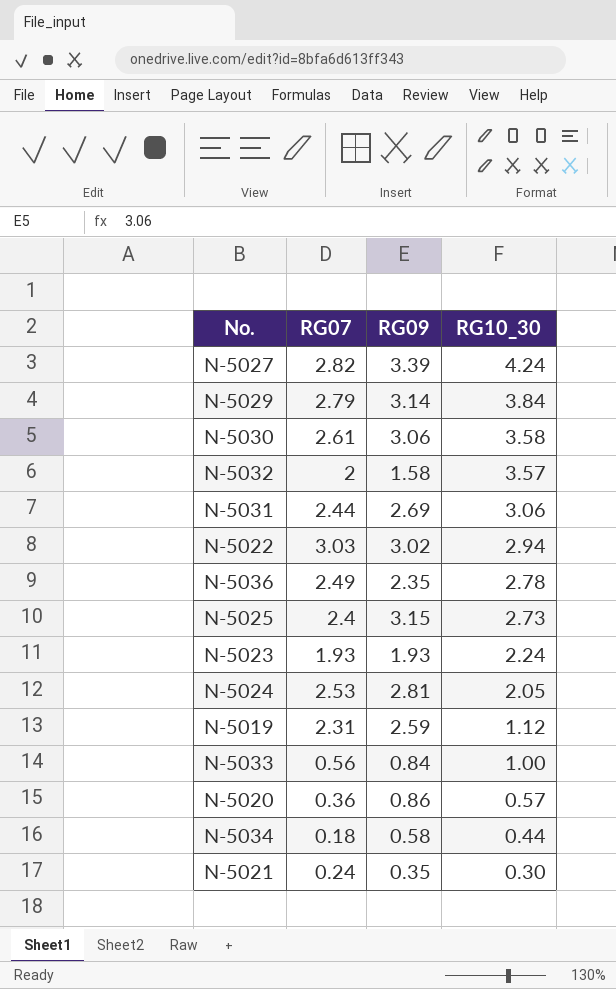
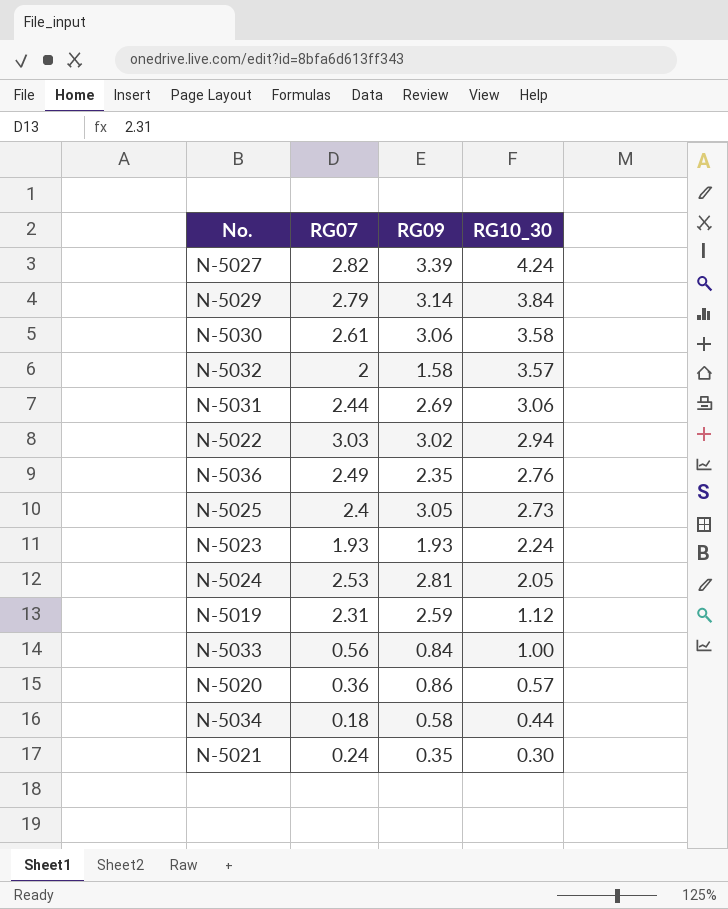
N-5036 | RG10_30: 2.78 -> 2.76
N-5025 | RG09: 3.15 -> 3.05

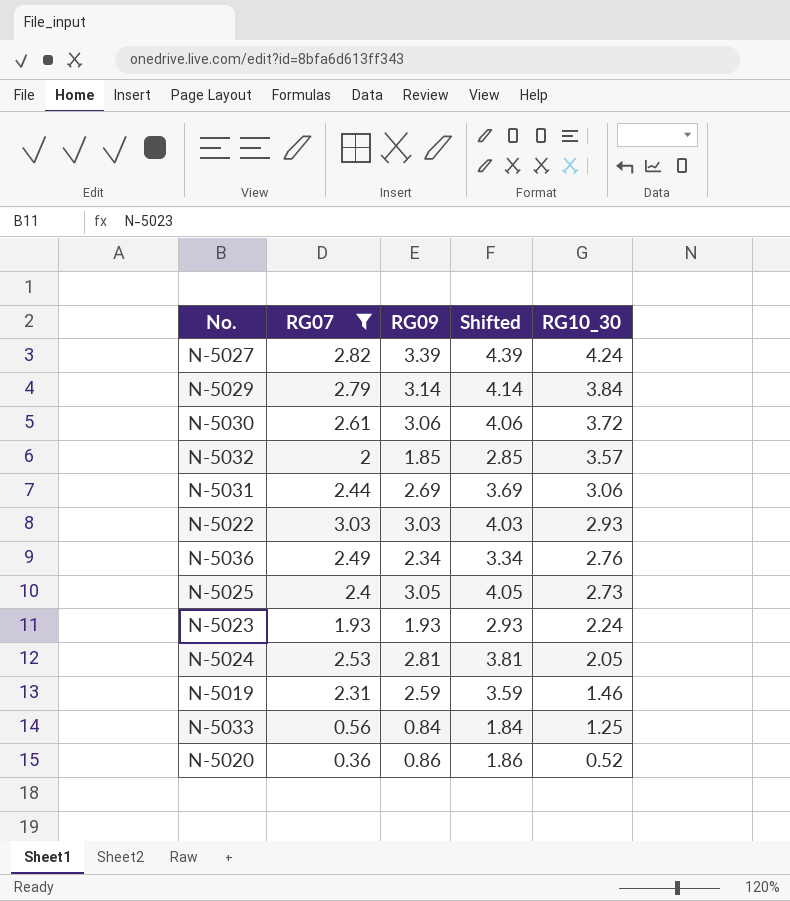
filter: none -> RG07 >= 0.36
column Shifted | formula: none -> [RG09] + 1
N-5030 | RG10_30: 3.58 -> 3.72
N-5032 | RG09: 1.58 -> 1.85
N-5022 | RG09: 3.02 -> 3.03
N-5022 | RG10_30: 2.94 -> 2.93
N-5036 | RG09: 2.35 -> 2.34
N-5019 | RG10_30: 1.12 -> 1.46
N-5033 | RG10_30: 1.00 -> 1.25
N-5020 | RG10_30: 0.57 -> 0.52

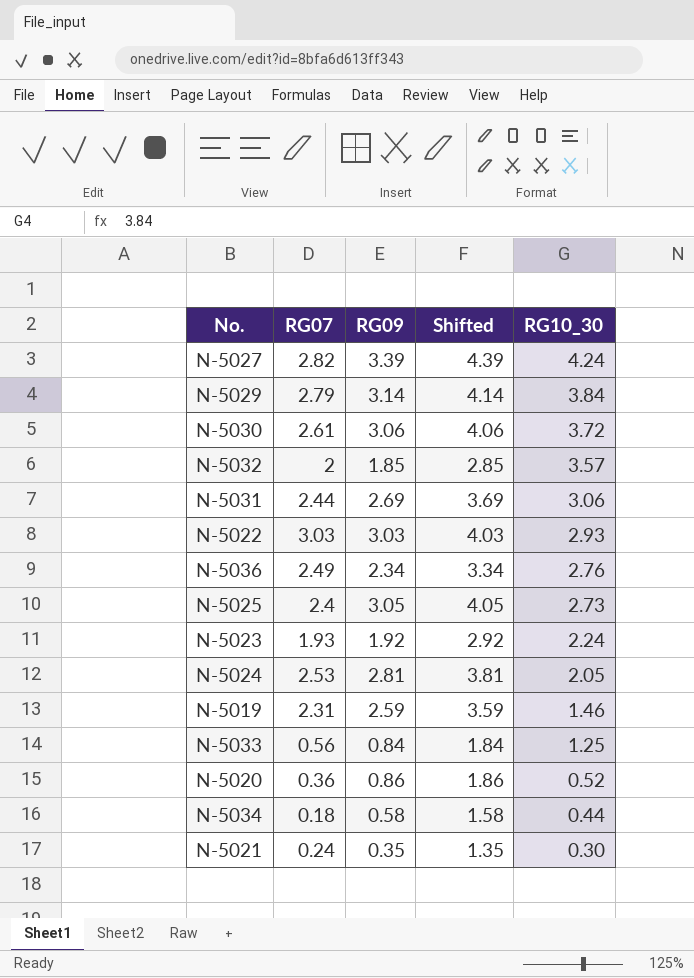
filter: RG07 >= 0.36 -> none
N-5023 | RG09: 1.93 -> 1.92
N-5023 | Shifted: 2.93 -> 2.92

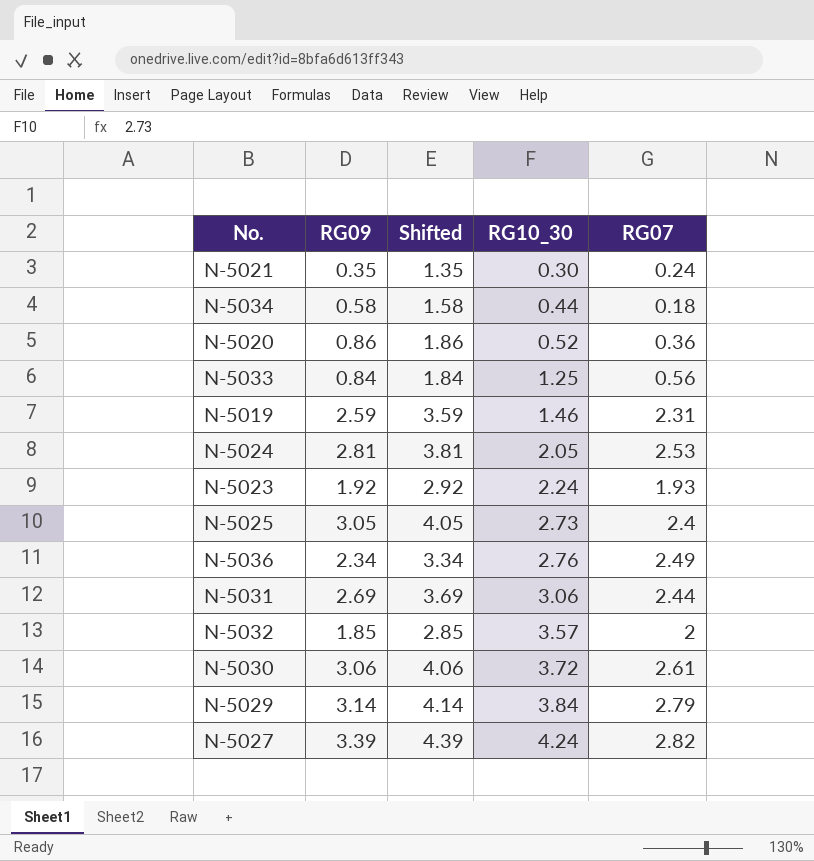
row order: RG10_30 descending -> RG10_30 ascending
column RG07 | position: 2 -> 5
row N-5022: 3.03 | 3.03 | 4.03 | 2.93 -> none

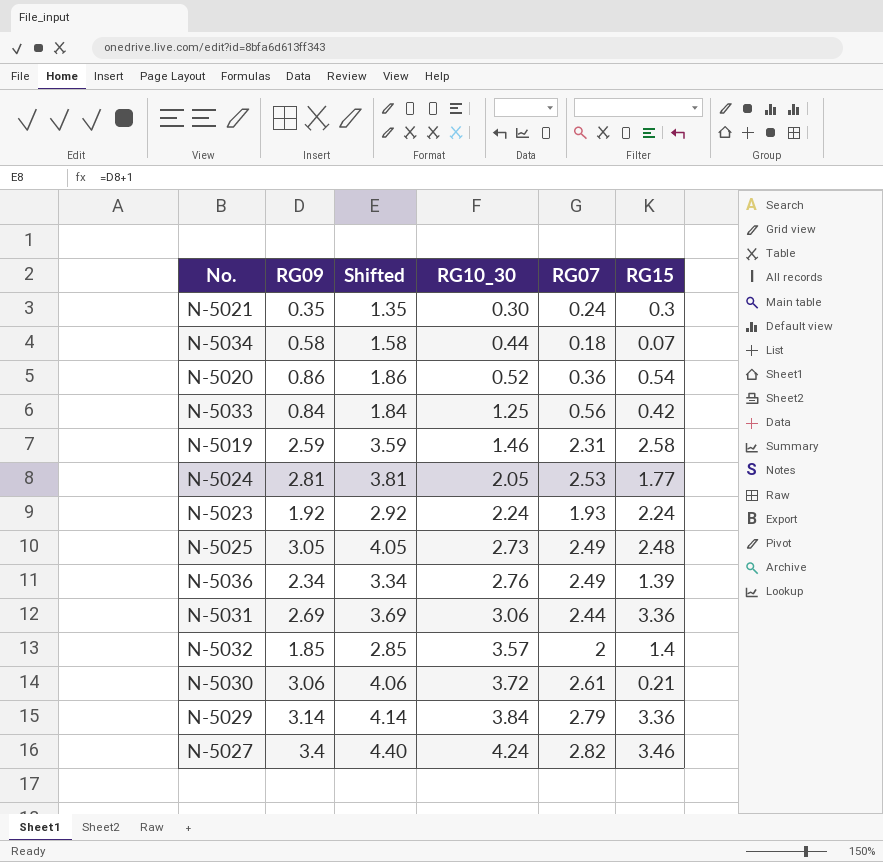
column RG15 | position: none -> 6
N-5025 | RG07: 2.4 -> 2.49
N-5027 | RG09: 3.39 -> 3.4
N-5027 | Shifted: 4.39 -> 4.40

